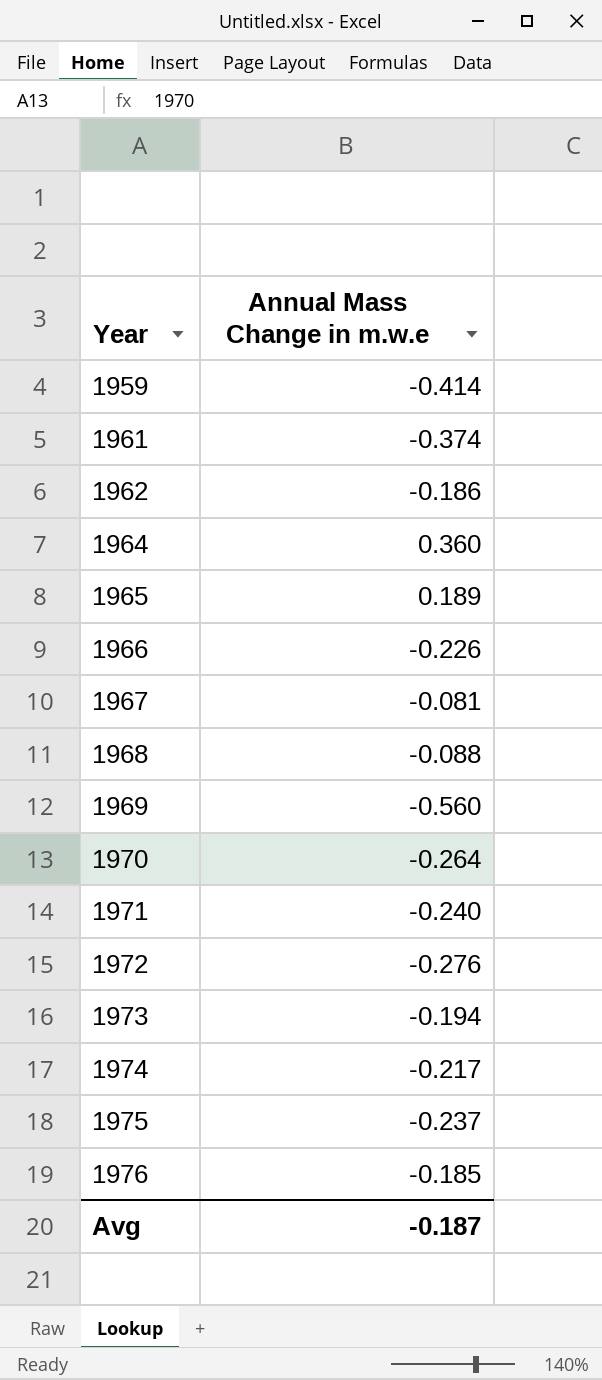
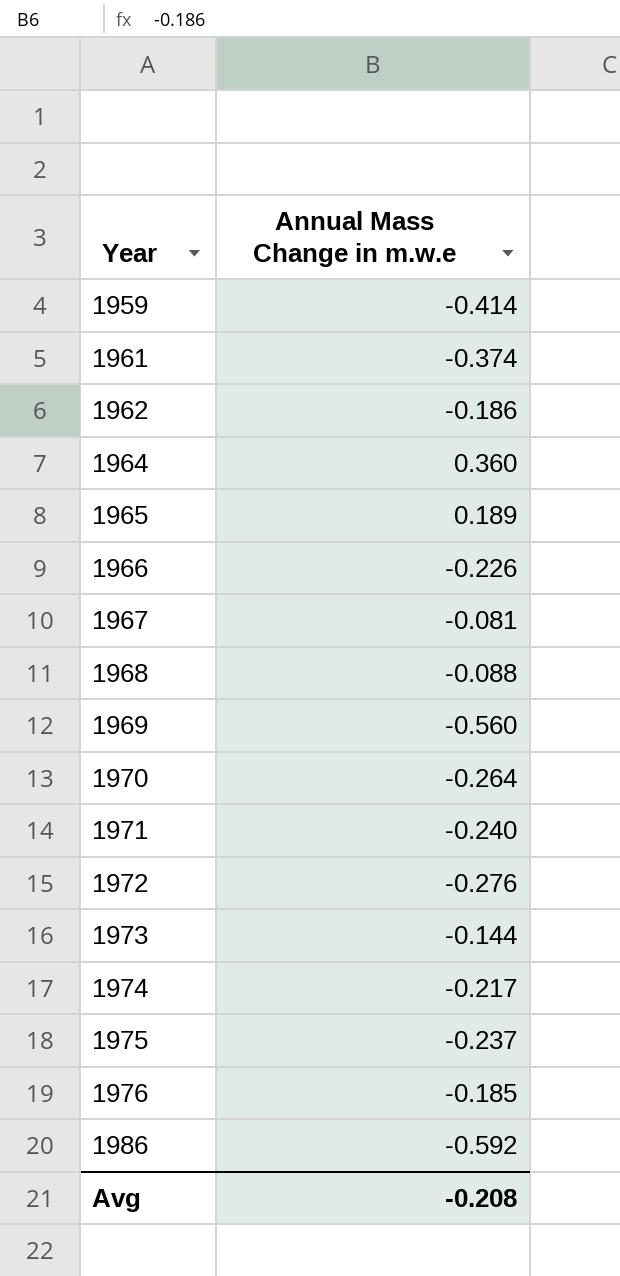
1973 | Annual Mass Change in m.w.e: -0.194 -> -0.144
row 1986: none -> -0.592
Avg | Annual Mass Change in m.w.e: -0.187 -> -0.208

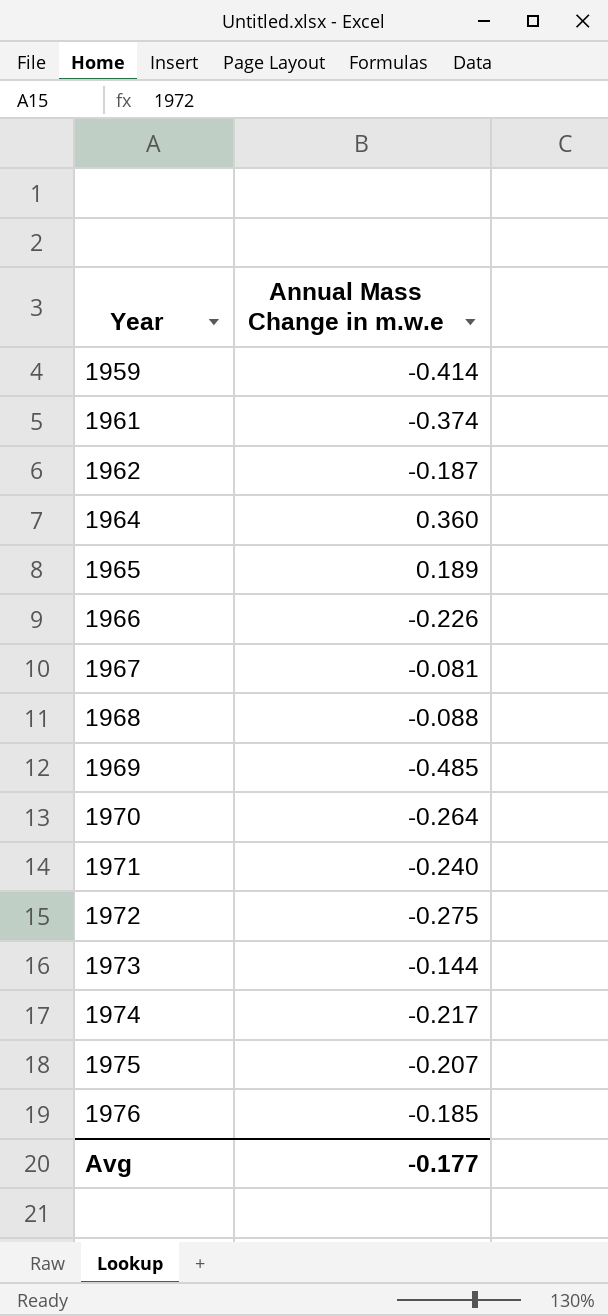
row 1986: -0.592 -> none
1962 | Annual Mass Change in m.w.e: -0.186 -> -0.187
1969 | Annual Mass Change in m.w.e: -0.560 -> -0.485
1972 | Annual Mass Change in m.w.e: -0.276 -> -0.275
1975 | Annual Mass Change in m.w.e: -0.237 -> -0.207
Avg | Annual Mass Change in m.w.e: -0.208 -> -0.177

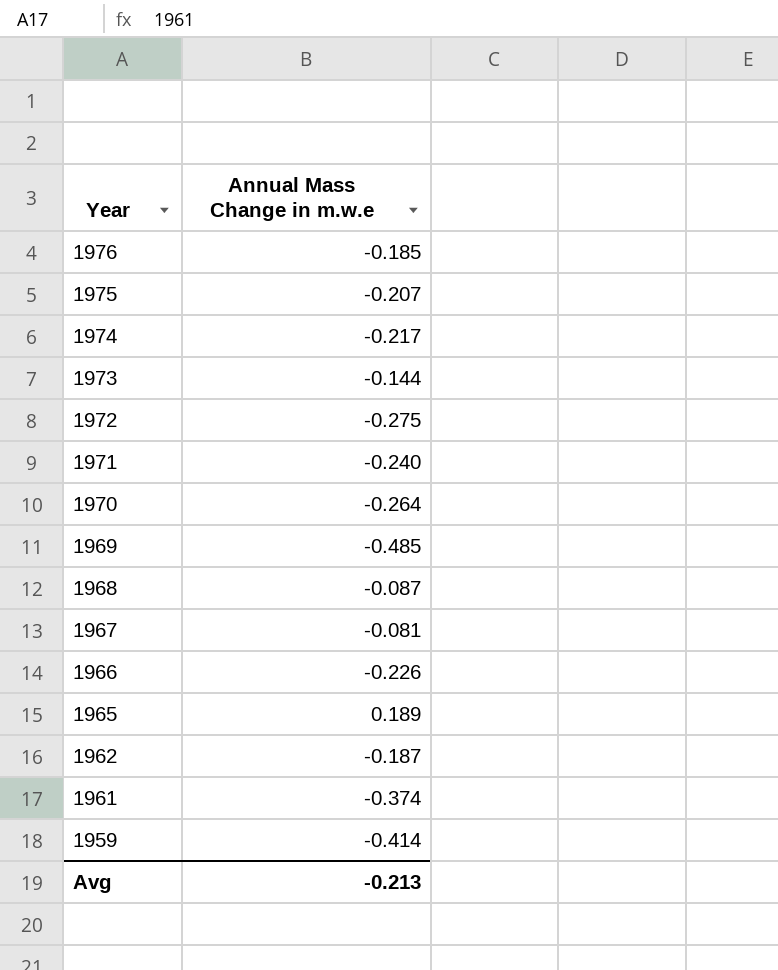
row order: Year ascending -> Year descending
row 1964: 0.360 -> none
1968 | Annual Mass Change in m.w.e: -0.088 -> -0.087
Avg | Annual Mass Change in m.w.e: -0.177 -> -0.213

